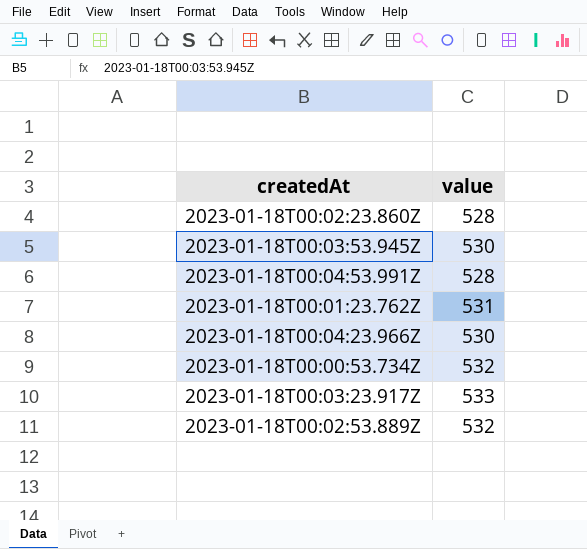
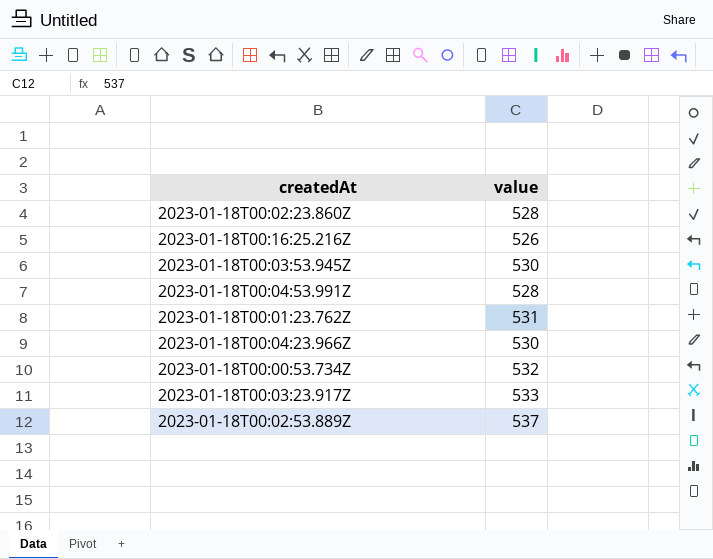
row 2023-01-18T00:16:25.216Z: none -> 526
2023-01-18T00:02:53.889Z | value: 532 -> 537

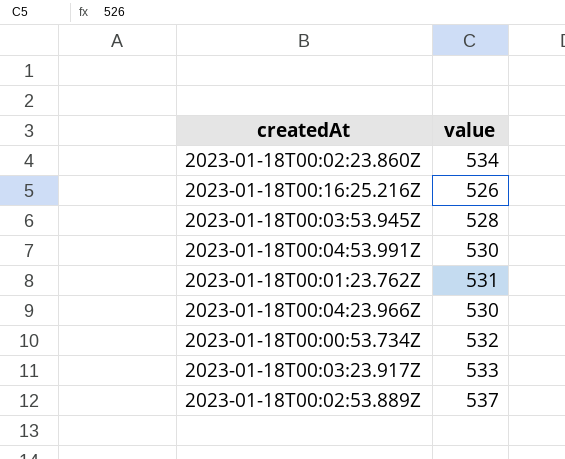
2023-01-18T00:02:23.860Z | value: 528 -> 534
2023-01-18T00:03:53.945Z | value: 530 -> 528
2023-01-18T00:04:53.991Z | value: 528 -> 530

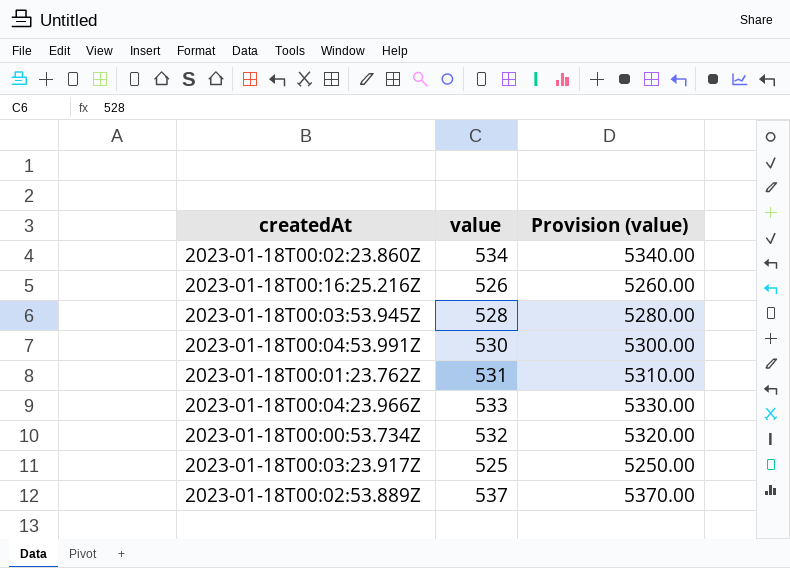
column Provision (value) | formula: none -> [value] * 10
2023-01-18T00:04:23.966Z | value: 530 -> 533
2023-01-18T00:03:23.917Z | value: 533 -> 525

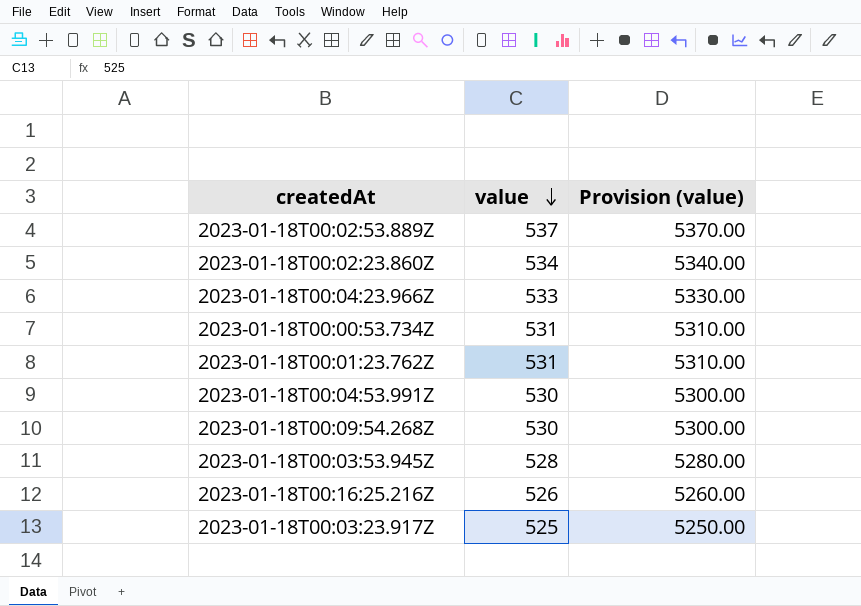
row order: none -> value descending
2023-01-18T00:00:53.734Z | value: 532 -> 531
2023-01-18T00:00:53.734Z | Provision (value): 5320.00 -> 5310.00
row 2023-01-18T00:09:54.268Z: none -> 530 | 5300.00

